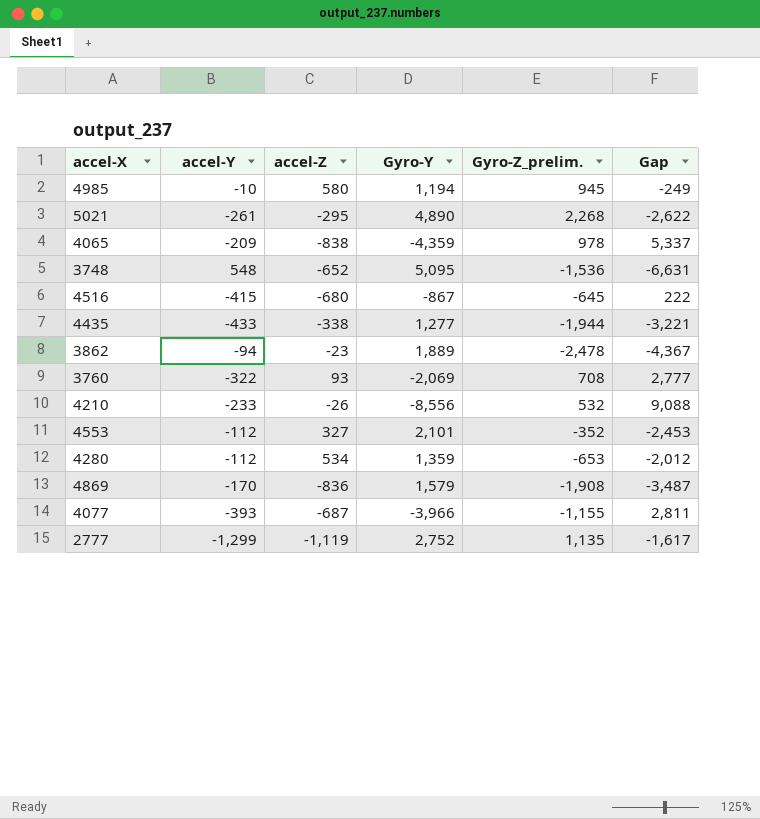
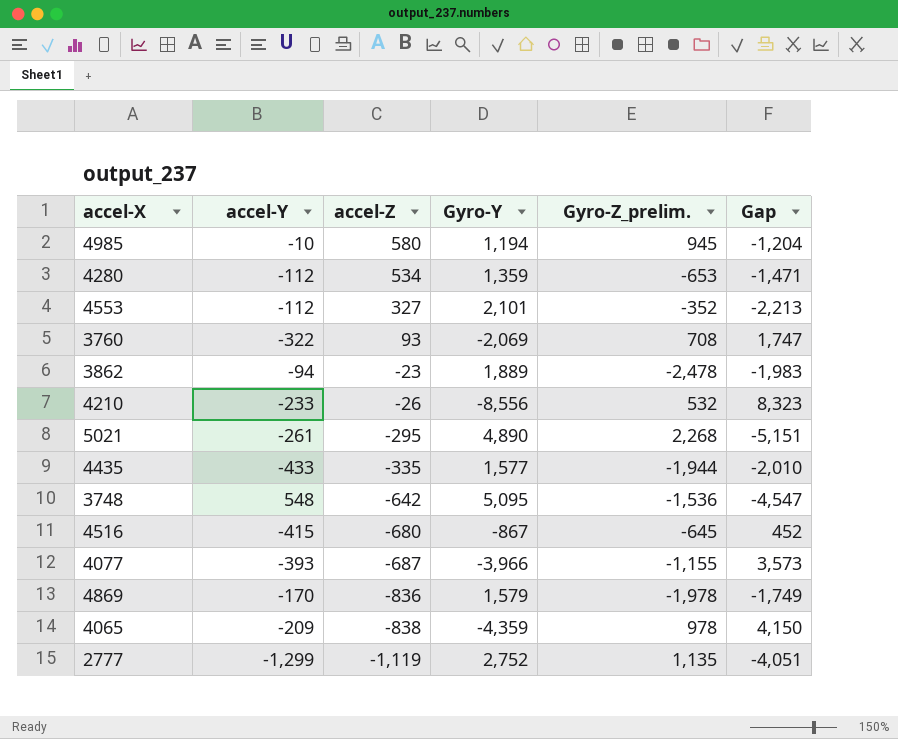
row order: none -> accel-Z descending
column Gap | formula: [Gyro-Z_prelim.] - [Gyro-Y] -> [accel-Y] - [Gyro-Y]
4435 | accel-Z: -338 -> -335
4435 | Gyro-Y: 1,277 -> 1,577
3748 | accel-Z: -652 -> -642
4869 | Gyro-Z_prelim.: -1,908 -> -1,978

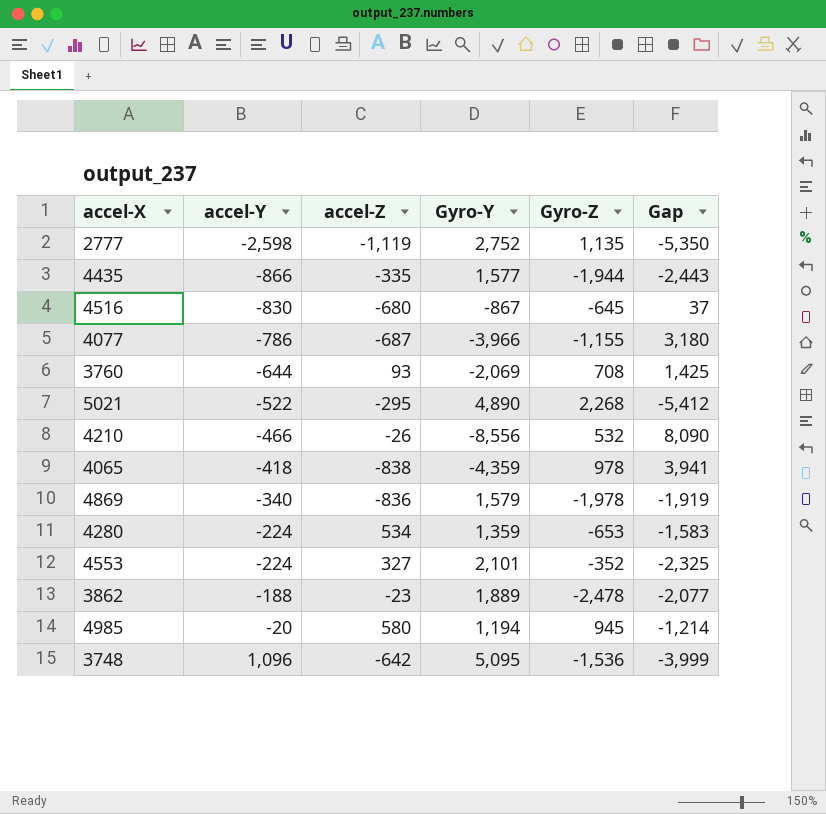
row order: accel-Z descending -> accel-Y ascending
column name: Gyro-Z_prelim. -> Gyro-Z
2777 | accel-Y: -1,299 -> -2,598
2777 | Gap: -4,051 -> -5,350
4435 | accel-Y: -433 -> -866
4435 | Gap: -2,010 -> -2,443
4516 | accel-Y: -415 -> -830
4516 | Gap: 452 -> 37
4077 | accel-Y: -393 -> -786
4077 | Gap: 3,573 -> 3,180
3760 | accel-Y: -322 -> -644
3760 | Gap: 1,747 -> 1,425
5021 | accel-Y: -261 -> -522
5021 | Gap: -5,151 -> -5,412
4210 | accel-Y: -233 -> -466
4210 | Gap: 8,323 -> 8,090
4065 | accel-Y: -209 -> -418
4065 | Gap: 4,150 -> 3,941
4869 | accel-Y: -170 -> -340
4869 | Gap: -1,749 -> -1,919
4280 | accel-Y: -112 -> -224
4280 | Gap: -1,471 -> -1,583
4553 | accel-Y: -112 -> -224
4553 | Gap: -2,213 -> -2,325
3862 | accel-Y: -94 -> -188
3862 | Gap: -1,983 -> -2,077
4985 | accel-Y: -10 -> -20
4985 | Gap: -1,204 -> -1,214
3748 | accel-Y: 548 -> 1,096
3748 | Gap: -4,547 -> -3,999

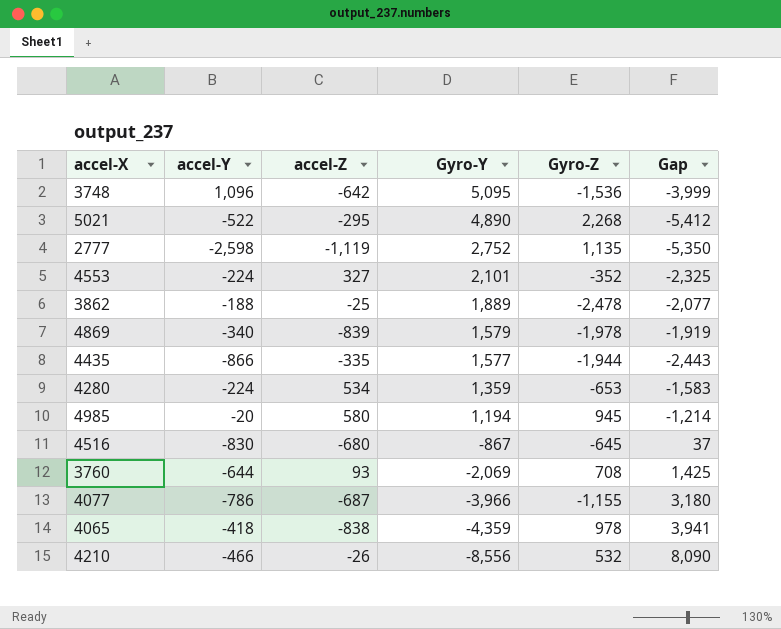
row order: accel-Y ascending -> Gyro-Y descending
3862 | accel-Z: -23 -> -25
4869 | accel-Z: -836 -> -839

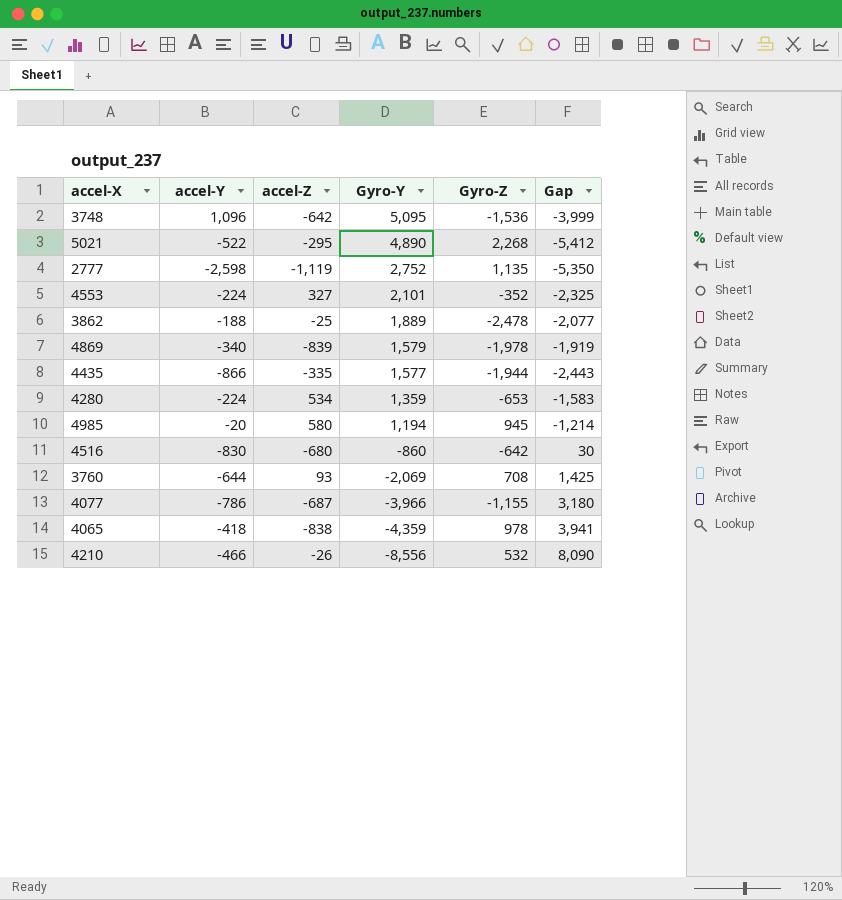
4516 | Gyro-Y: -867 -> -860
4516 | Gyro-Z: -645 -> -642
4516 | Gap: 37 -> 30

